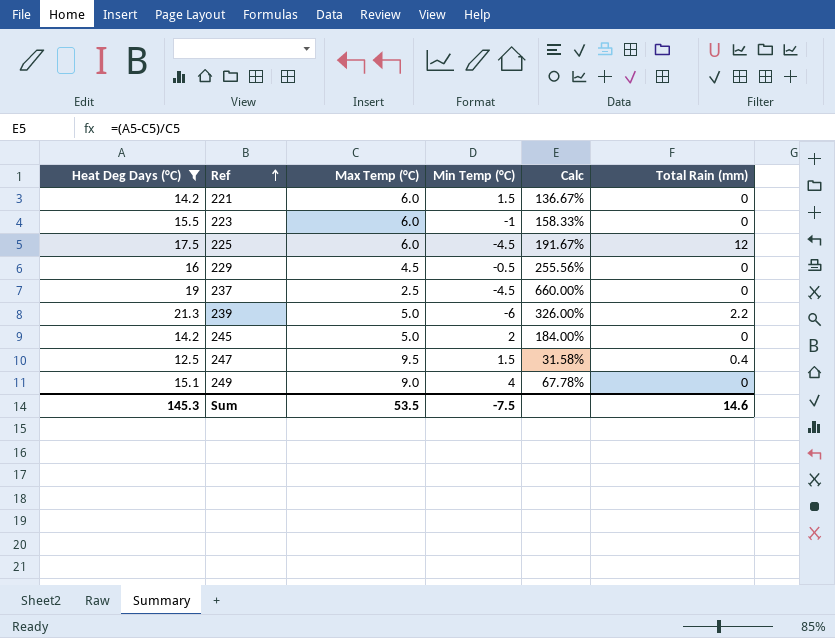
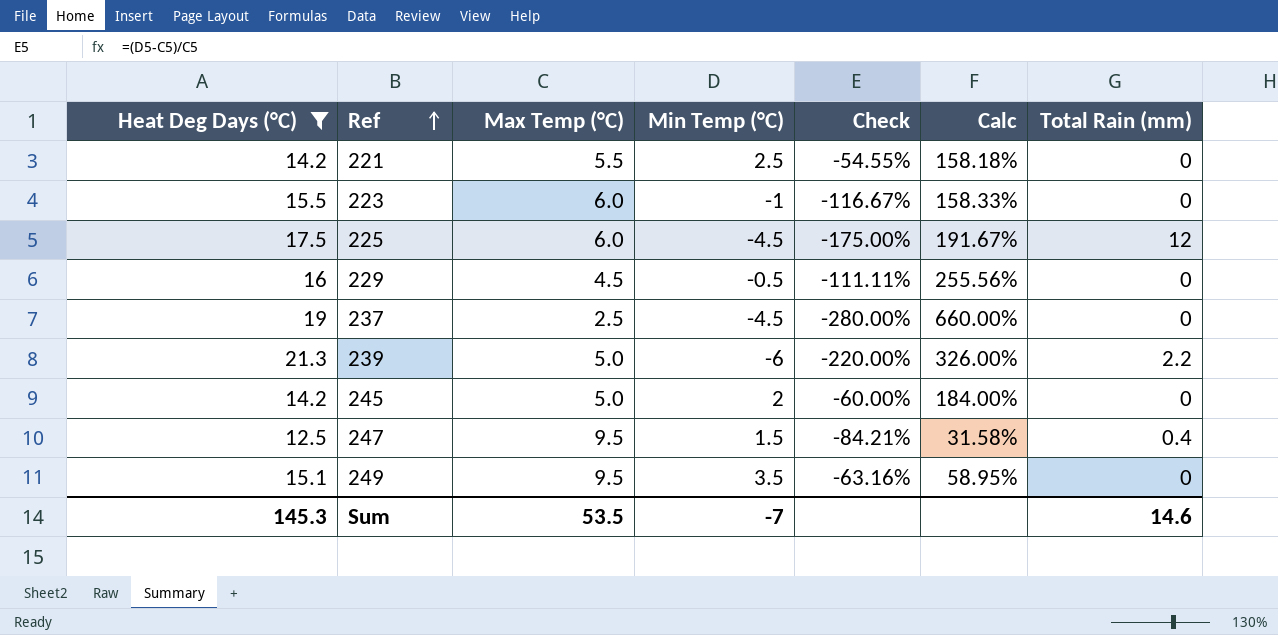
column Check | formula: none -> ([Min Temp (°C)] - [Max Temp (°C)]) / [Max Temp (°C)]
221 | Max Temp (°C): 6.0 -> 5.5
221 | Min Temp (°C): 1.5 -> 2.5
221 | Calc: 136.67% -> 158.18%
249 | Max Temp (°C): 9.0 -> 9.5
249 | Min Temp (°C): 4 -> 3.5
249 | Calc: 67.78% -> 58.95%
Sum | Min Temp (°C): -7.5 -> -7

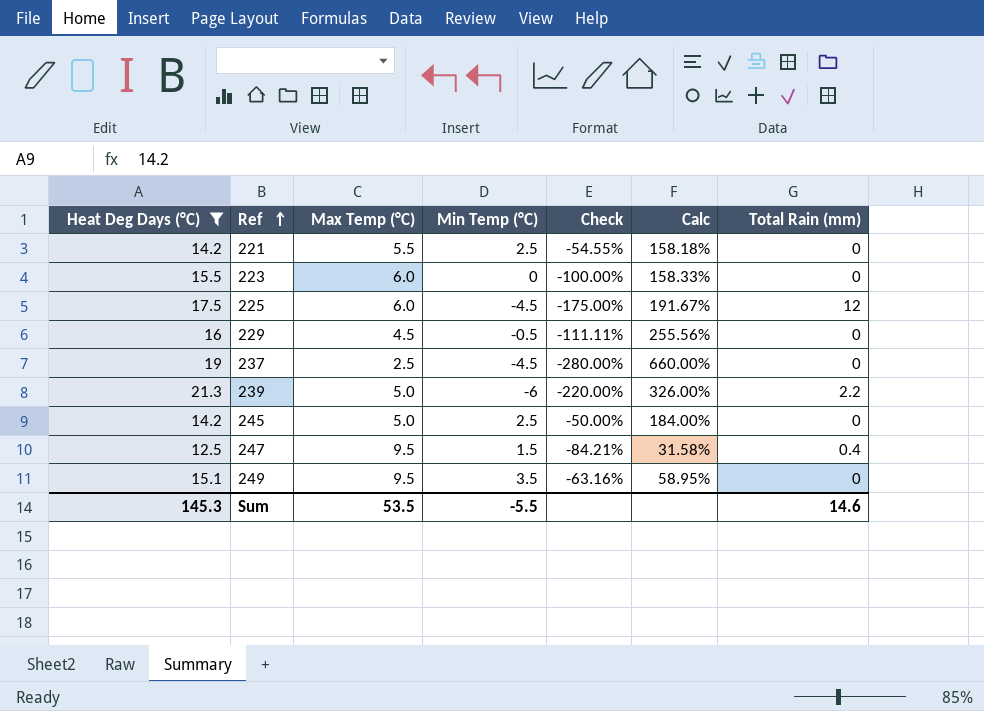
223 | Min Temp (°C): -1 -> 0
223 | Check: -116.67% -> -100.00%
245 | Min Temp (°C): 2 -> 2.5
245 | Check: -60.00% -> -50.00%
Sum | Min Temp (°C): -7 -> -5.5

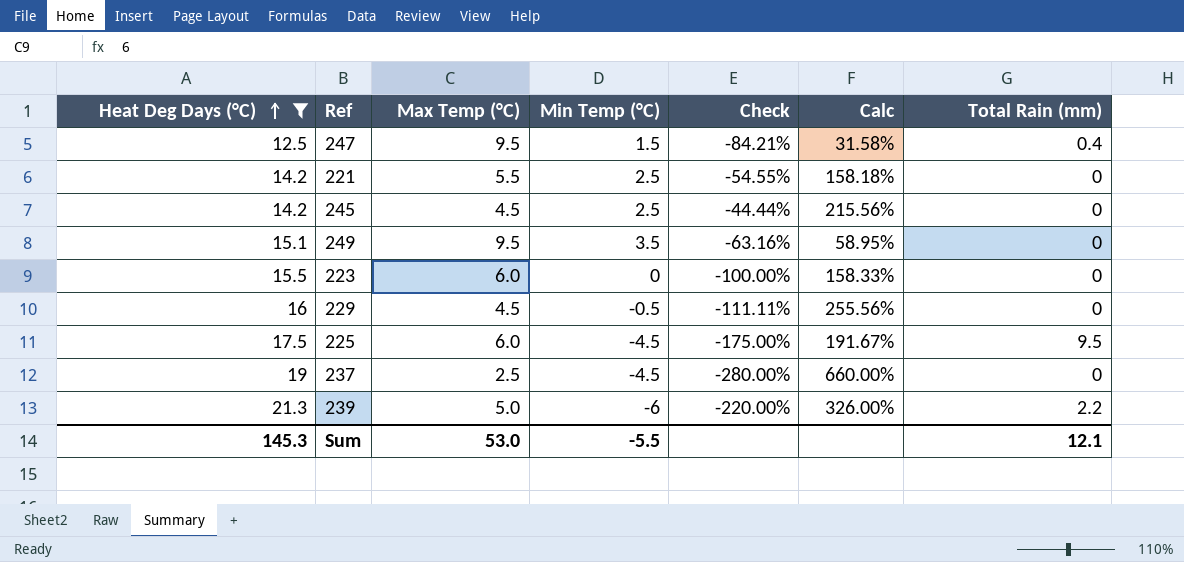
row order: Ref ascending -> Heat Deg Days (°C) ascending
245 | Max Temp (°C): 5.0 -> 4.5
245 | Check: -50.00% -> -44.44%
245 | Calc: 184.00% -> 215.56%
225 | Total Rain (mm): 12 -> 9.5
Sum | Max Temp (°C): 53.5 -> 53.0
Sum | Total Rain (mm): 14.6 -> 12.1

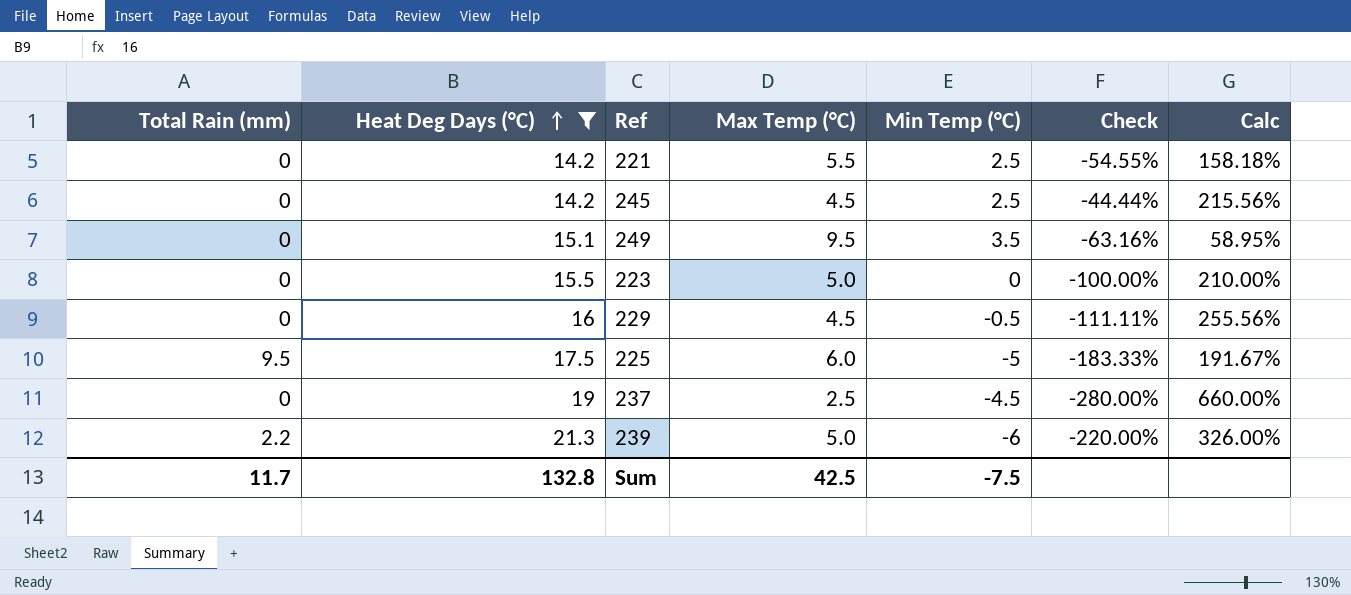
column Total Rain (mm) | position: 7 -> 1
row 247: 12.5 | 9.5 | 1.5 | -84.21% | 31.58% | 0.4 -> none
223 | Max Temp (°C): 6.0 -> 5.0
223 | Calc: 158.33% -> 210.00%
225 | Min Temp (°C): -4.5 -> -5
225 | Check: -175.00% -> -183.33%
Sum | Total Rain (mm): 12.1 -> 11.7
Sum | Heat Deg Days (°C): 145.3 -> 132.8
Sum | Max Temp (°C): 53.0 -> 42.5
Sum | Min Temp (°C): -5.5 -> -7.5

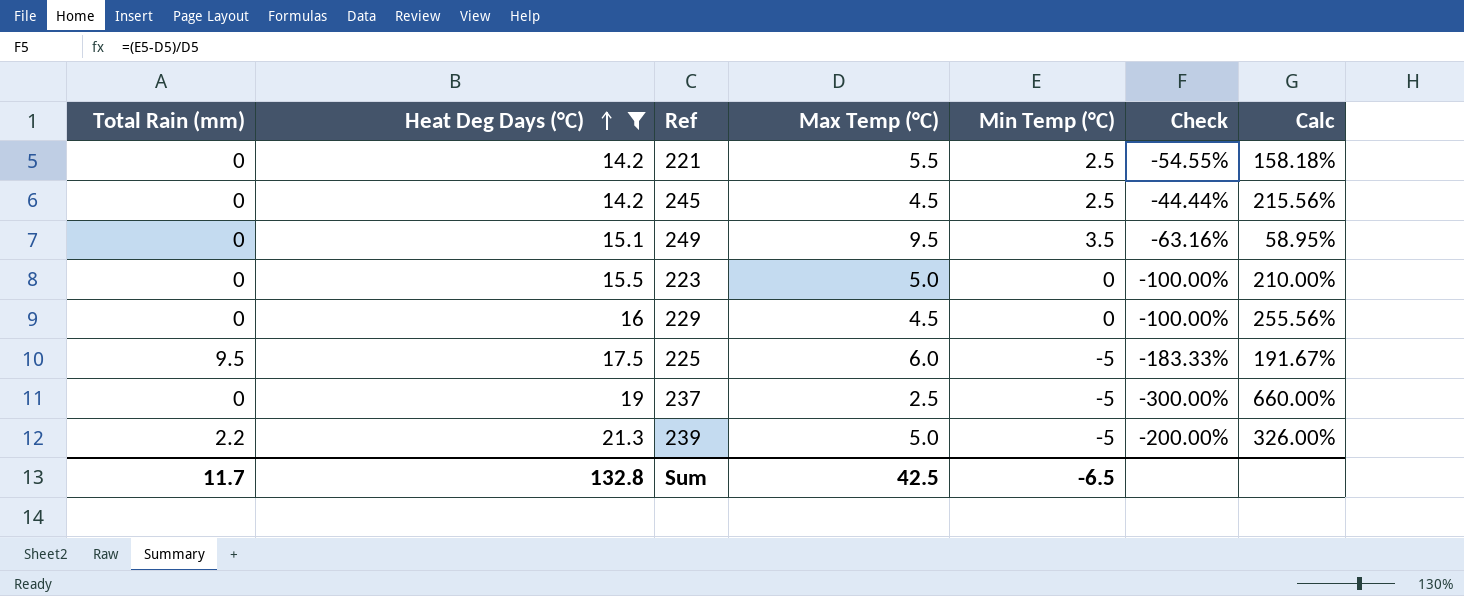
229 | Min Temp (°C): -0.5 -> 0
229 | Check: -111.11% -> -100.00%
237 | Min Temp (°C): -4.5 -> -5
237 | Check: -280.00% -> -300.00%
239 | Min Temp (°C): -6 -> -5
239 | Check: -220.00% -> -200.00%
Sum | Min Temp (°C): -7.5 -> -6.5

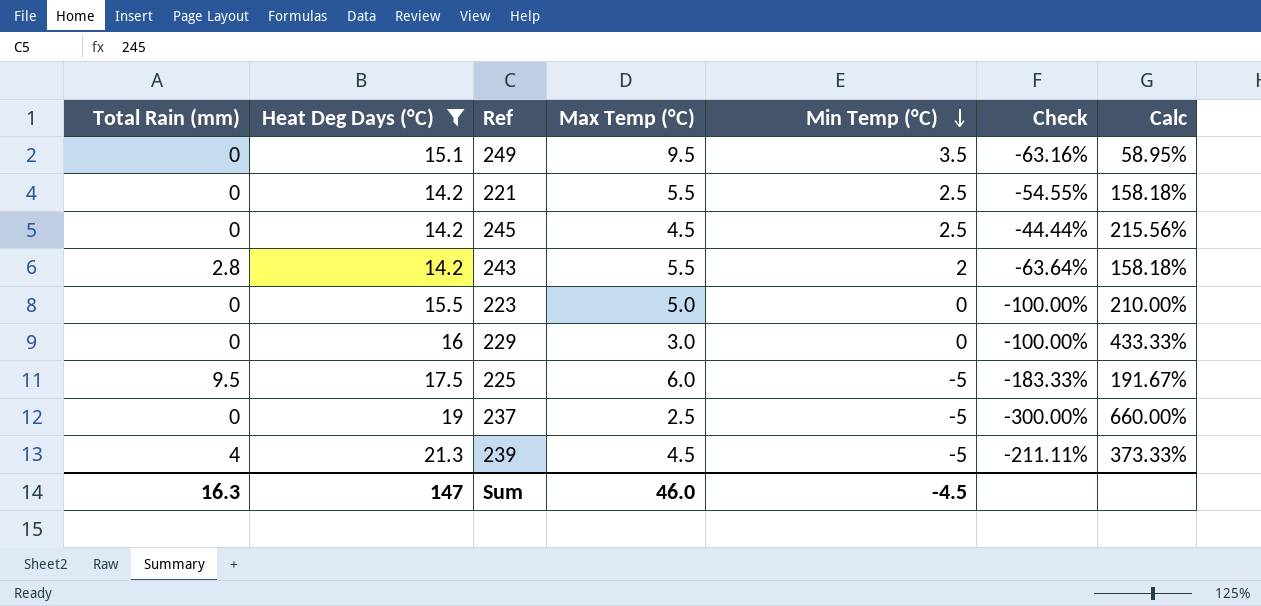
row order: Heat Deg Days (°C) ascending -> Min Temp (°C) descending
row 243: none -> 2.8 | 14.2 | 5.5 | 2 | -63.64% | 158.18%
229 | Max Temp (°C): 4.5 -> 3.0
229 | Calc: 255.56% -> 433.33%
239 | Total Rain (mm): 2.2 -> 4
239 | Max Temp (°C): 5.0 -> 4.5
239 | Check: -200.00% -> -211.11%
239 | Calc: 326.00% -> 373.33%
Sum | Total Rain (mm): 11.7 -> 16.3
Sum | Heat Deg Days (°C): 132.8 -> 147
Sum | Max Temp (°C): 42.5 -> 46.0
Sum | Min Temp (°C): -6.5 -> -4.5

